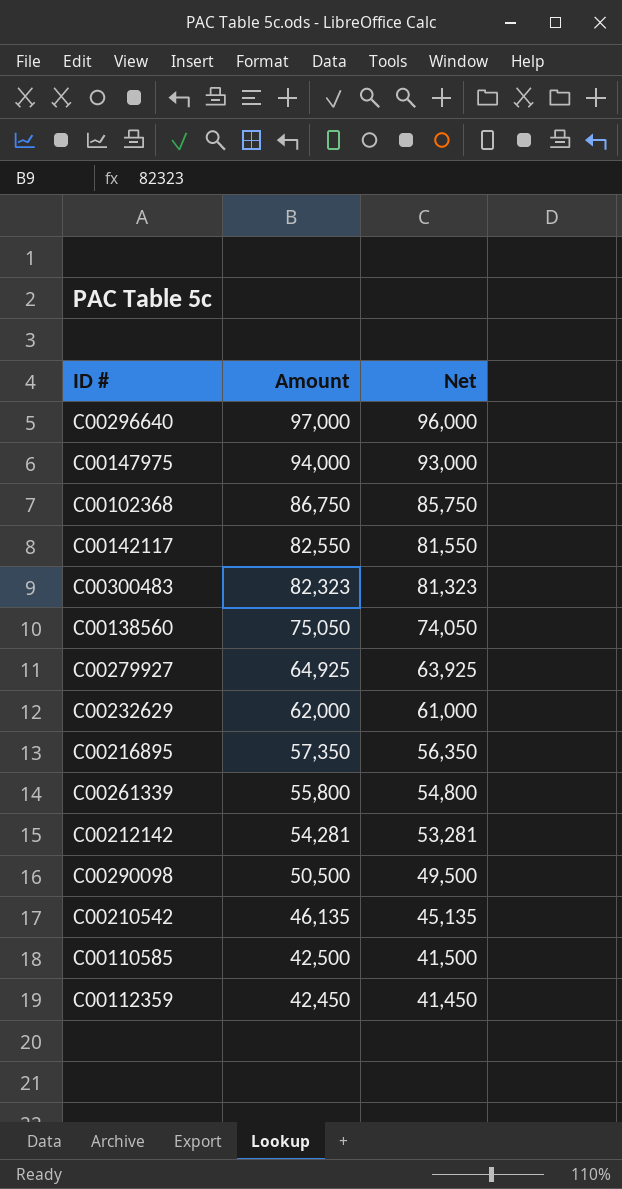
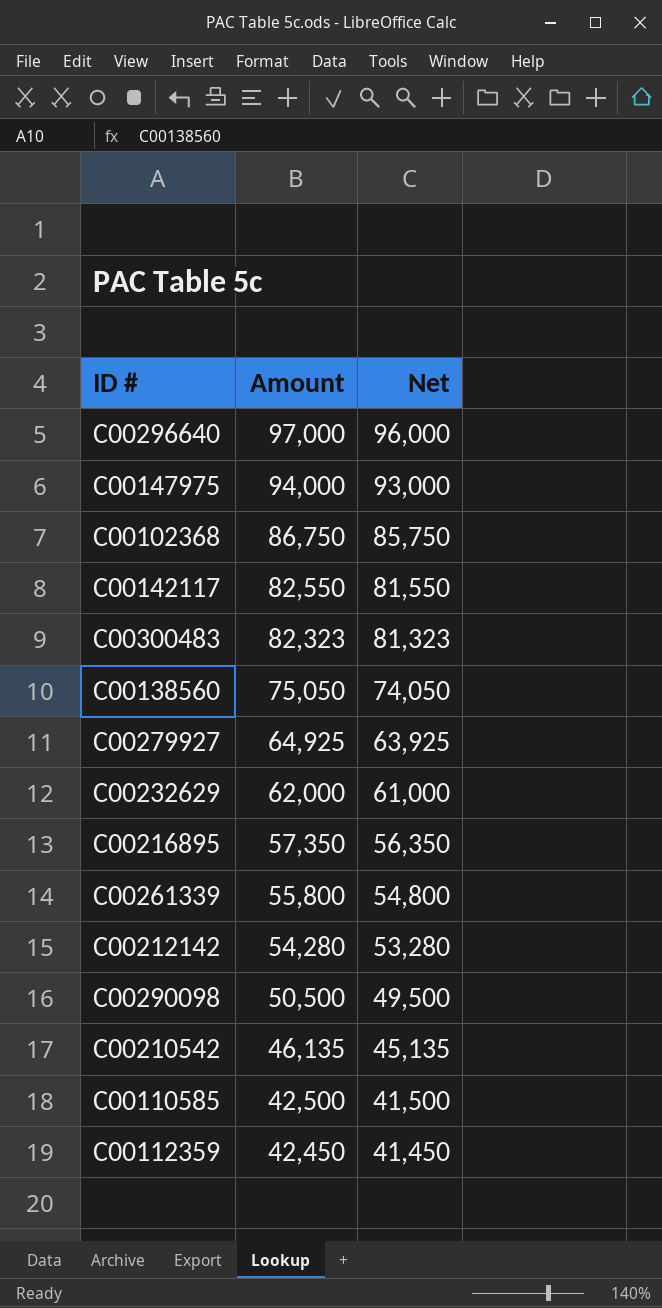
C00212142 | Amount: 54,281 -> 54,280
C00212142 | Net: 53,281 -> 53,280

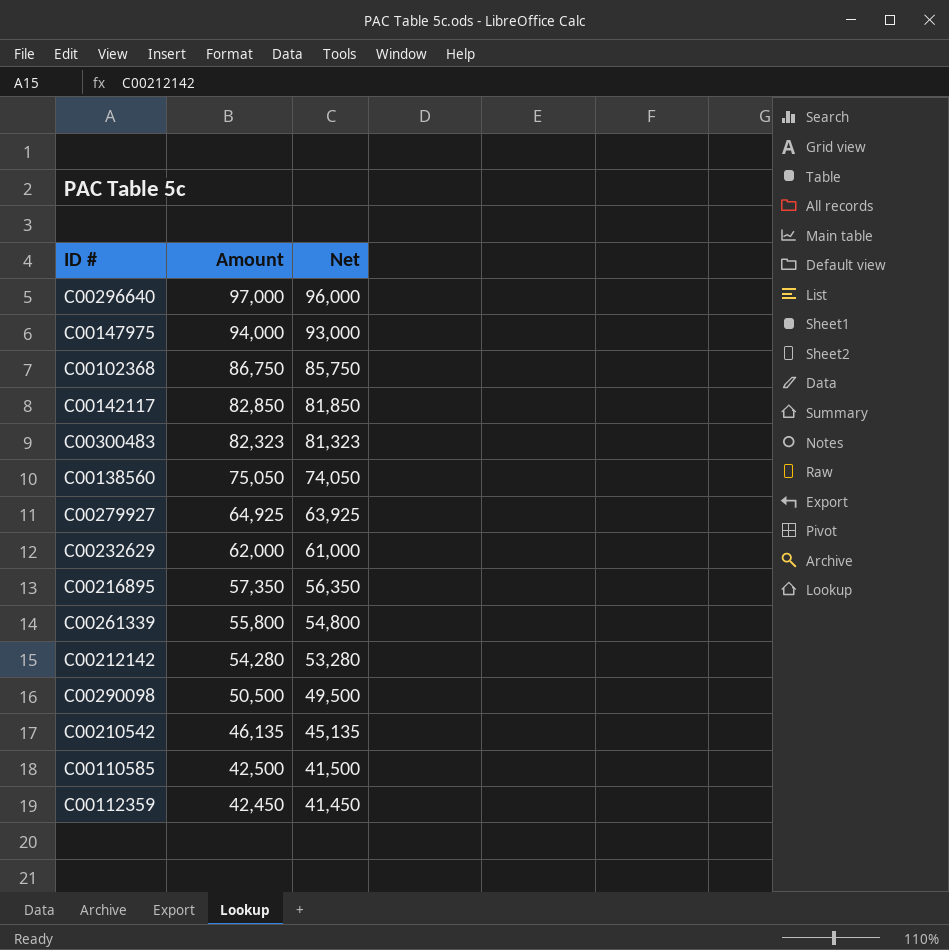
C00142117 | Amount: 82,550 -> 82,850
C00142117 | Net: 81,550 -> 81,850

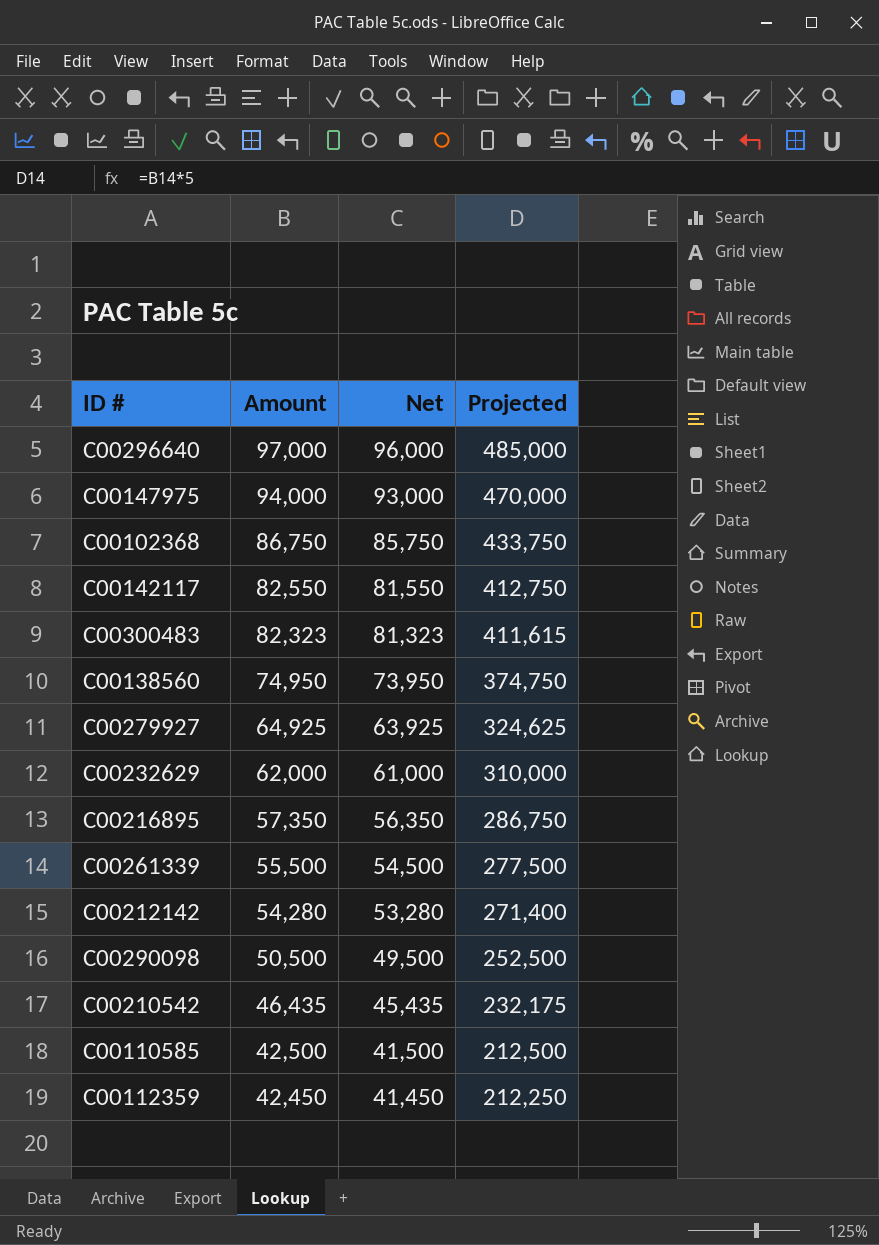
column Projected | formula: none -> [Amount] * 5
C00142117 | Amount: 82,850 -> 82,550
C00142117 | Net: 81,850 -> 81,550
C00138560 | Amount: 75,050 -> 74,950
C00138560 | Net: 74,050 -> 73,950
C00261339 | Amount: 55,800 -> 55,500
C00261339 | Net: 54,800 -> 54,500
C00210542 | Amount: 46,135 -> 46,435
C00210542 | Net: 45,135 -> 45,435

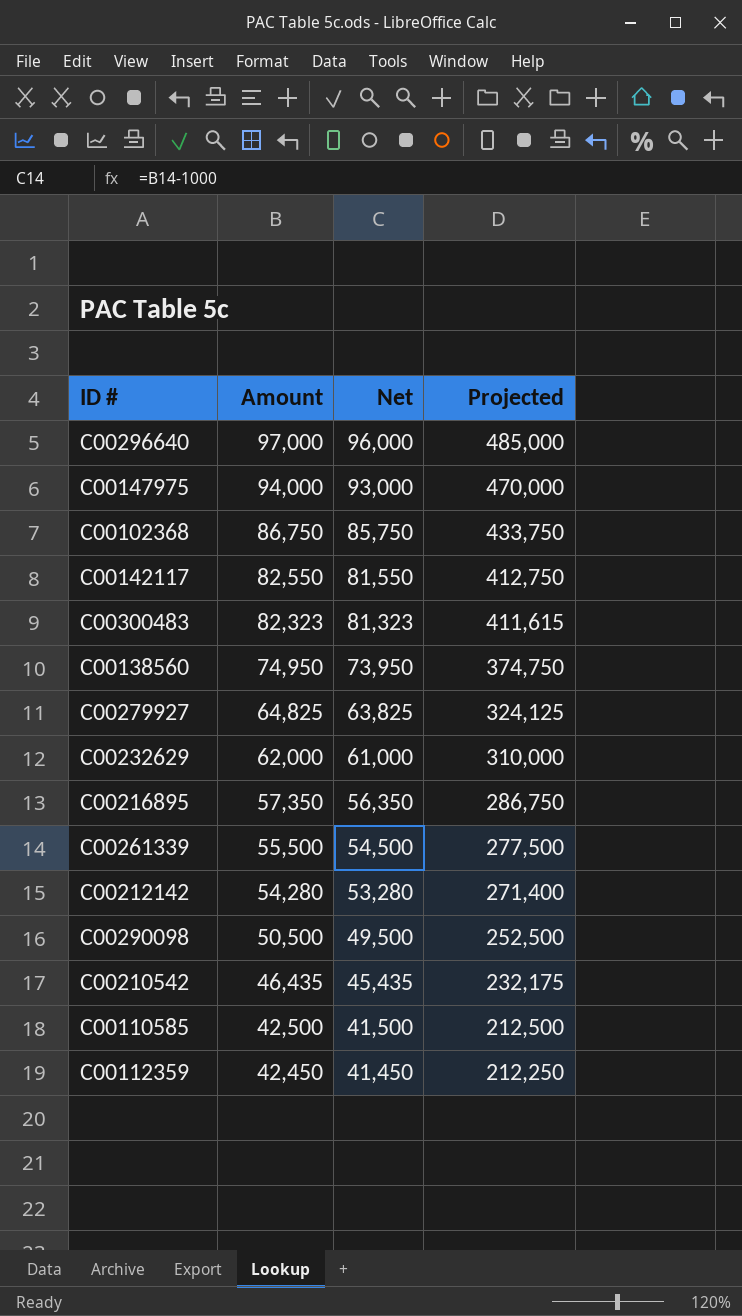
C00279927 | Amount: 64,925 -> 64,825
C00279927 | Net: 63,925 -> 63,825
C00279927 | Projected: 324,625 -> 324,125

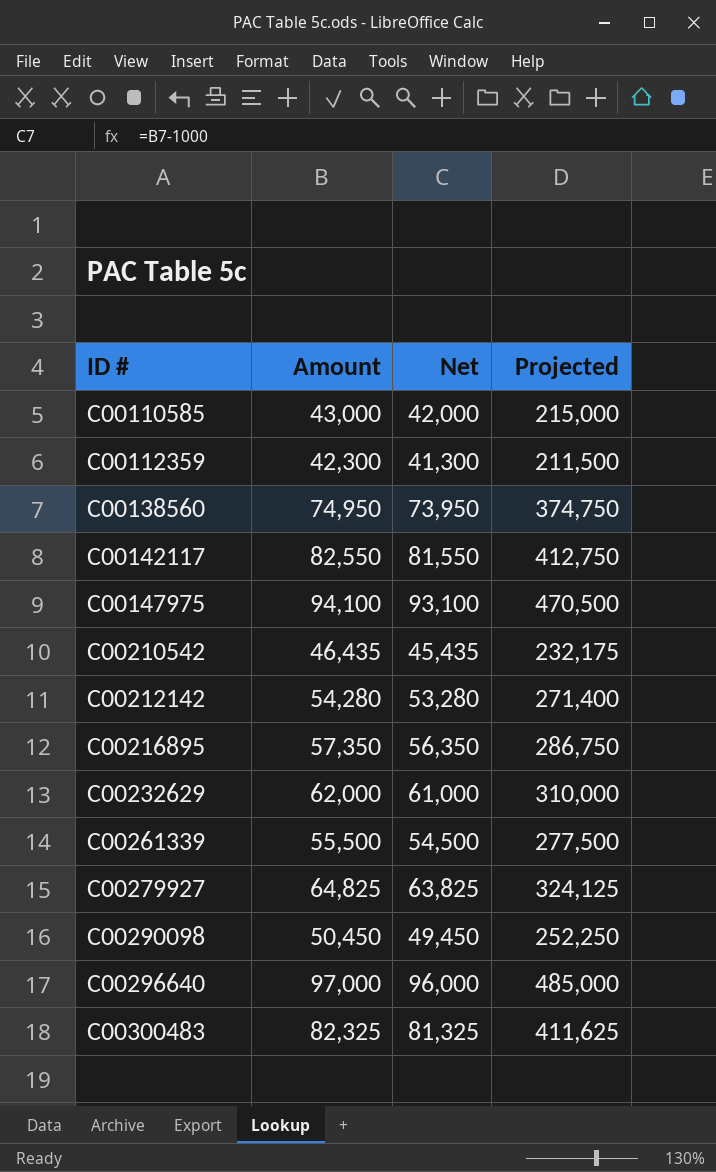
row order: Amount descending -> ID # ascending
row C00102368: 86,750 | 85,750 | 433,750 -> none
C00110585 | Amount: 42,500 -> 43,000
C00110585 | Net: 41,500 -> 42,000
C00110585 | Projected: 212,500 -> 215,000
C00112359 | Amount: 42,450 -> 42,300
C00112359 | Net: 41,450 -> 41,300
C00112359 | Projected: 212,250 -> 211,500
C00147975 | Amount: 94,000 -> 94,100
C00147975 | Net: 93,000 -> 93,100
C00147975 | Projected: 470,000 -> 470,500
C00290098 | Amount: 50,500 -> 50,450
C00290098 | Net: 49,500 -> 49,450
C00290098 | Projected: 252,500 -> 252,250
C00300483 | Amount: 82,323 -> 82,325
C00300483 | Net: 81,323 -> 81,325
C00300483 | Projected: 411,615 -> 411,625

